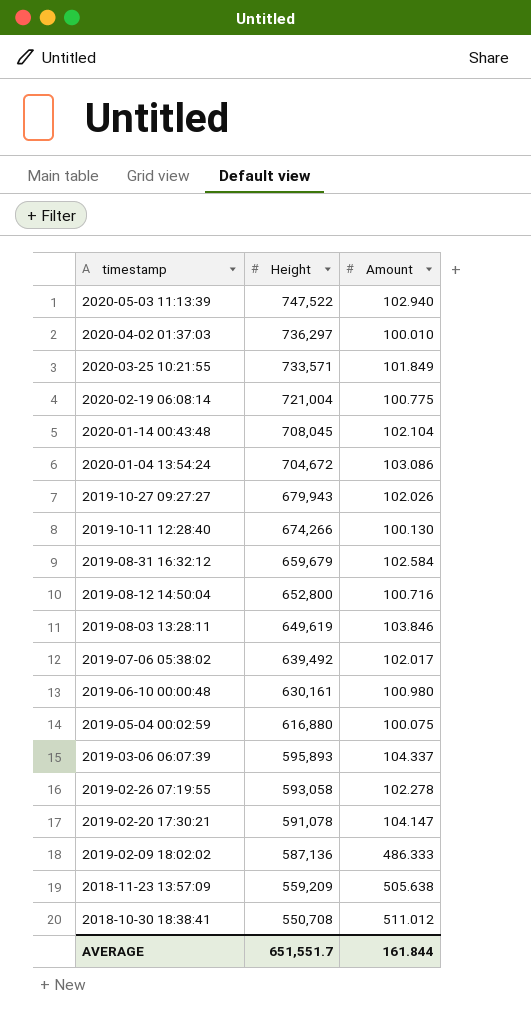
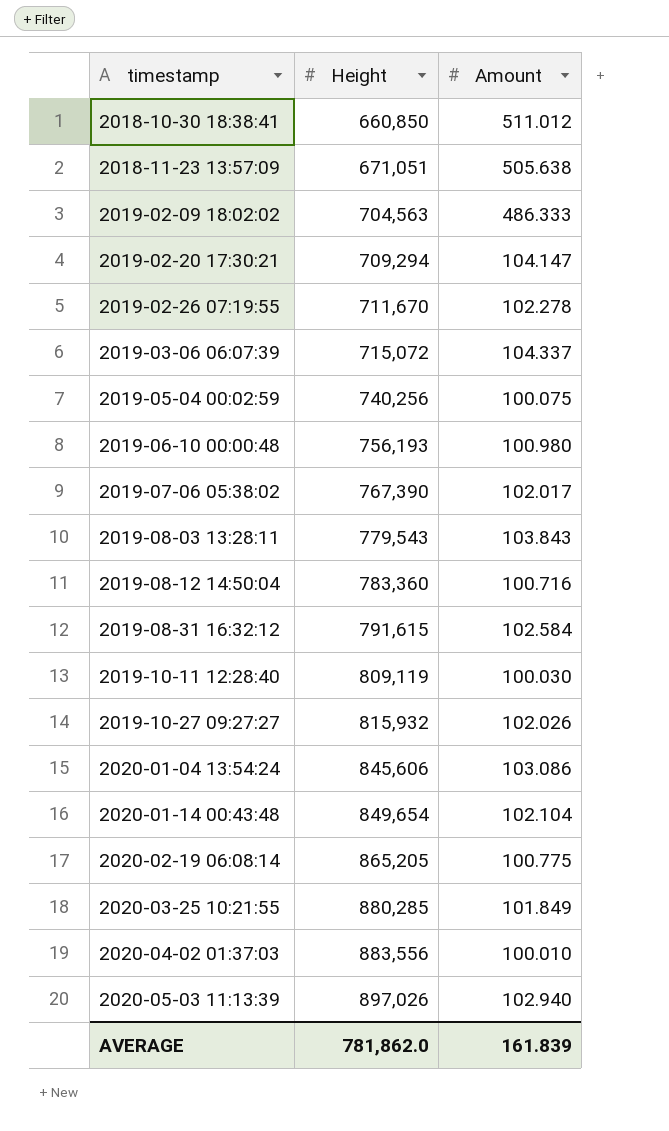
row order: timestamp descending -> timestamp ascending
2018-10-30 18:38:41 | Height: 550,708 -> 660,850
2018-11-23 13:57:09 | Height: 559,209 -> 671,051
2019-02-09 18:02:02 | Height: 587,136 -> 704,563
2019-02-20 17:30:21 | Height: 591,078 -> 709,294
2019-02-26 07:19:55 | Height: 593,058 -> 711,670
2019-03-06 06:07:39 | Height: 595,893 -> 715,072
2019-05-04 00:02:59 | Height: 616,880 -> 740,256
2019-06-10 00:00:48 | Height: 630,161 -> 756,193
2019-07-06 05:38:02 | Height: 639,492 -> 767,390
2019-08-03 13:28:11 | Height: 649,619 -> 779,543
2019-08-03 13:28:11 | Amount: 103.846 -> 103.843
2019-08-12 14:50:04 | Height: 652,800 -> 783,360
2019-08-31 16:32:12 | Height: 659,679 -> 791,615
2019-10-11 12:28:40 | Height: 674,266 -> 809,119
2019-10-11 12:28:40 | Amount: 100.130 -> 100.030
2019-10-27 09:27:27 | Height: 679,943 -> 815,932
2020-01-04 13:54:24 | Height: 704,672 -> 845,606
2020-01-14 00:43:48 | Height: 708,045 -> 849,654
2020-02-19 06:08:14 | Height: 721,004 -> 865,205
2020-03-25 10:21:55 | Height: 733,571 -> 880,285
2020-04-02 01:37:03 | Height: 736,297 -> 883,556
2020-05-03 11:13:39 | Height: 747,522 -> 897,026
AVERAGE | Height: 651,551.7 -> 781,862.0
AVERAGE | Amount: 161.844 -> 161.839

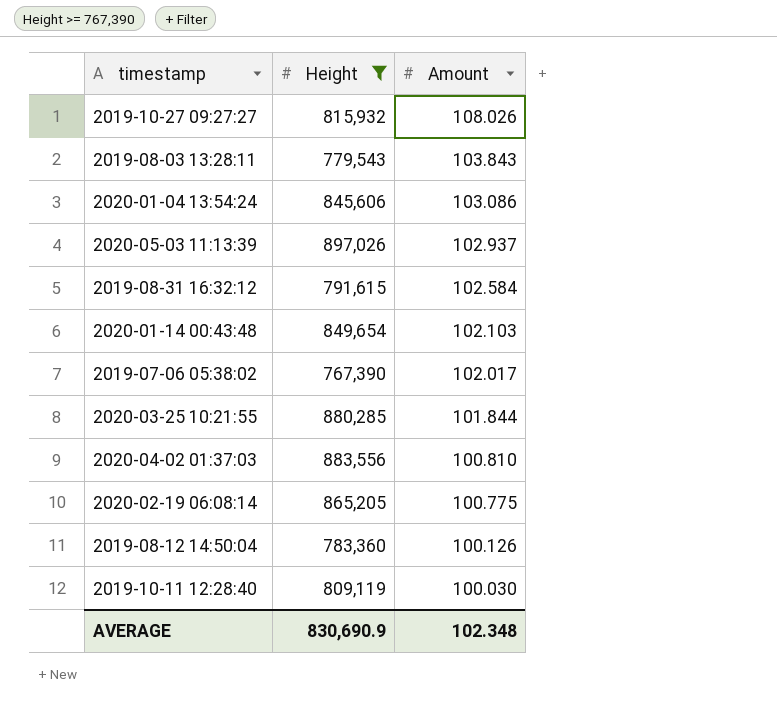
filter: none -> Height >= 767,390
row order: timestamp ascending -> Amount descending
2019-10-27 09:27:27 | Amount: 102.026 -> 108.026
2020-05-03 11:13:39 | Amount: 102.940 -> 102.937
2020-01-14 00:43:48 | Amount: 102.104 -> 102.103
2020-03-25 10:21:55 | Amount: 101.849 -> 101.844
2020-04-02 01:37:03 | Amount: 100.010 -> 100.810
2019-08-12 14:50:04 | Amount: 100.716 -> 100.126
AVERAGE | Height: 781,862.0 -> 830,690.9
AVERAGE | Amount: 161.839 -> 102.348

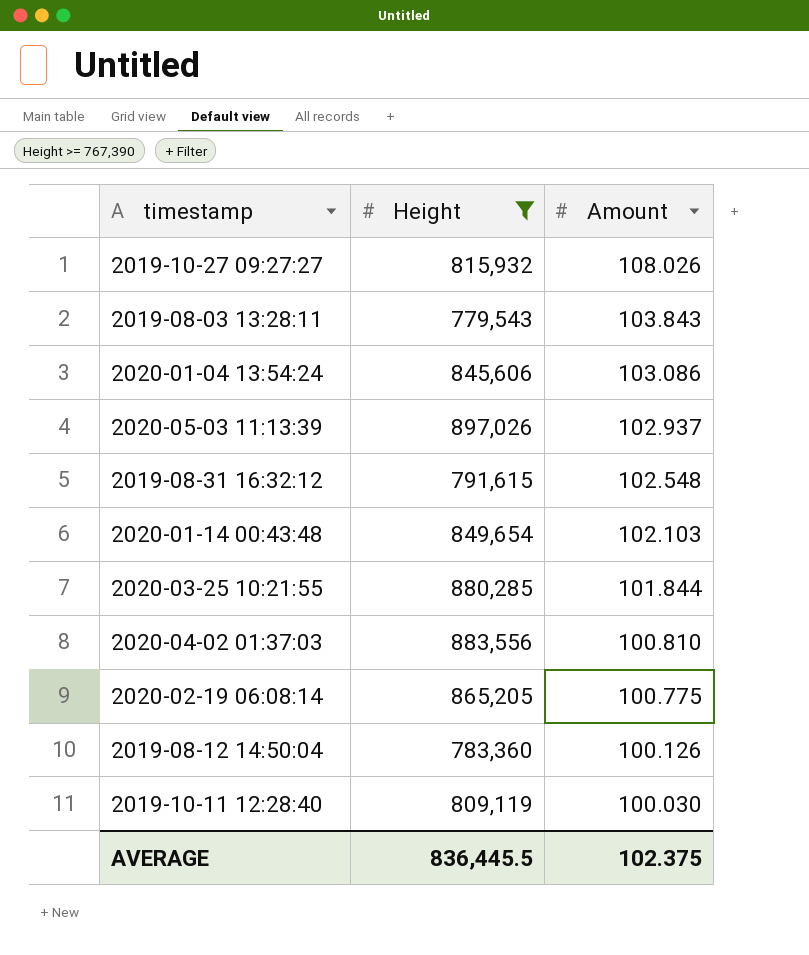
row 2019-07-06 05:38:02: 767,390 | 102.017 -> none
2019-08-31 16:32:12 | Amount: 102.584 -> 102.548
AVERAGE | Height: 830,690.9 -> 836,445.5
AVERAGE | Amount: 102.348 -> 102.375

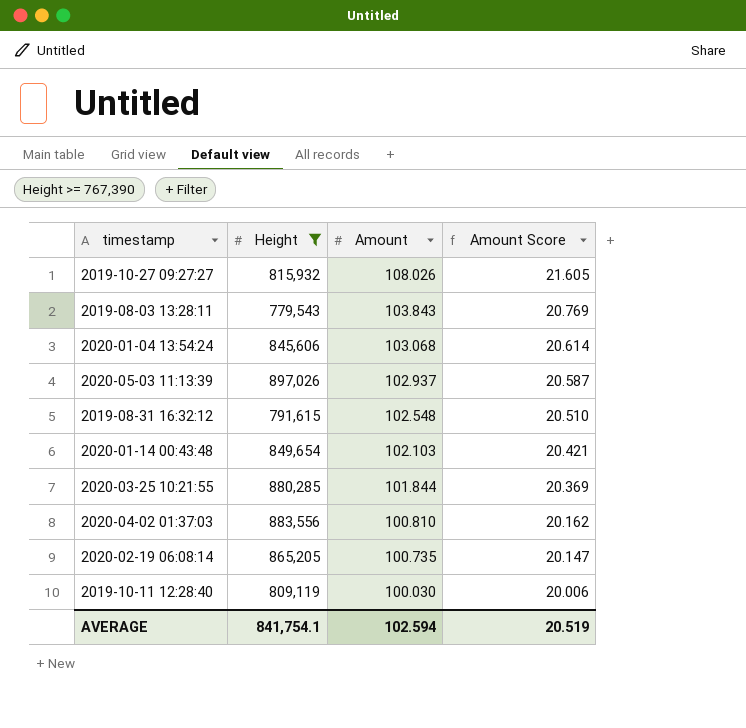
column Amount Score | formula: none -> [Amount] * 0.2
row 2019-08-12 14:50:04: 783,360 | 100.126 -> none
2020-01-04 13:54:24 | Amount: 103.086 -> 103.068
2020-02-19 06:08:14 | Amount: 100.775 -> 100.735
AVERAGE | Height: 836,445.5 -> 841,754.1
AVERAGE | Amount: 102.375 -> 102.594

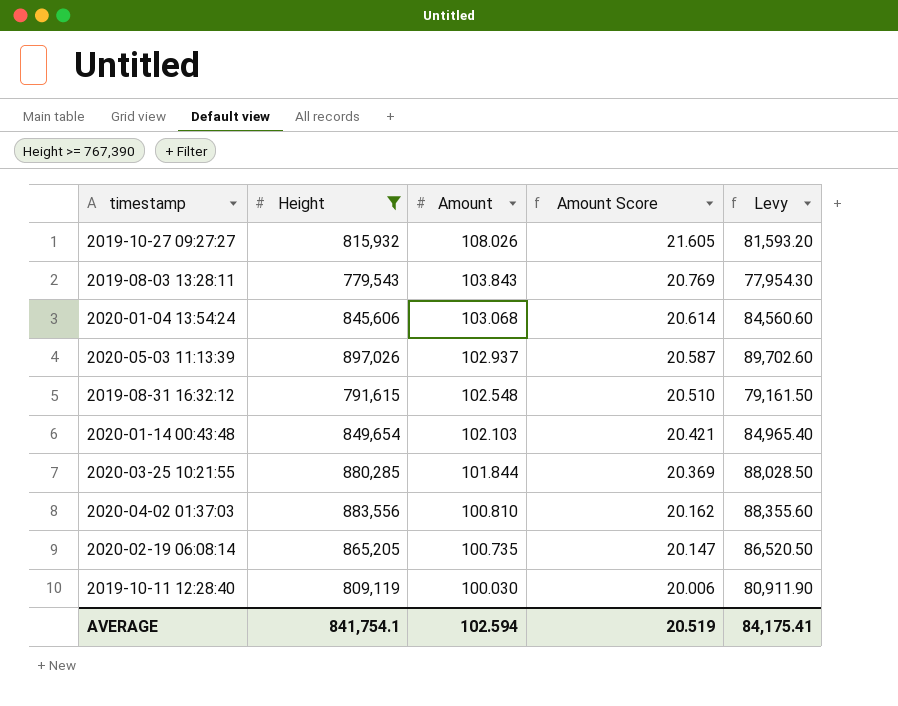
column Levy | formula: none -> [Height] * 0.1

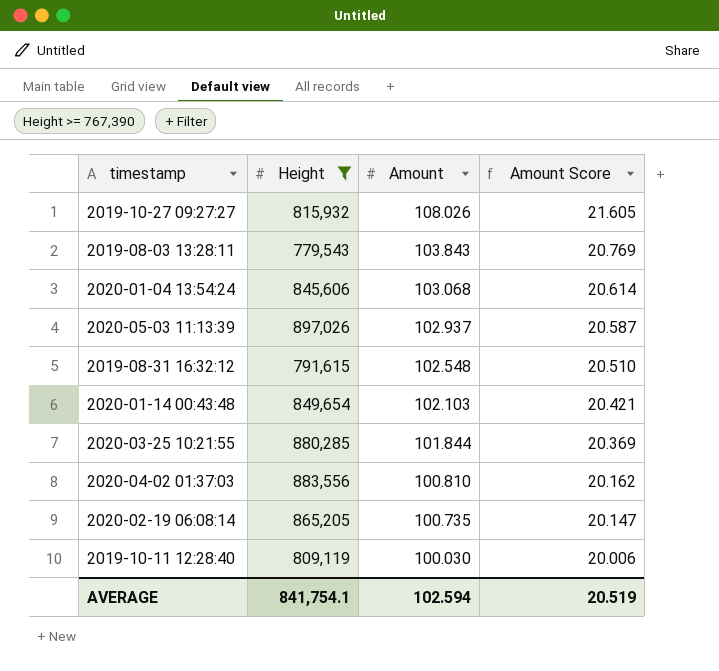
column Levy | formula: [Height] * 0.1 -> none

